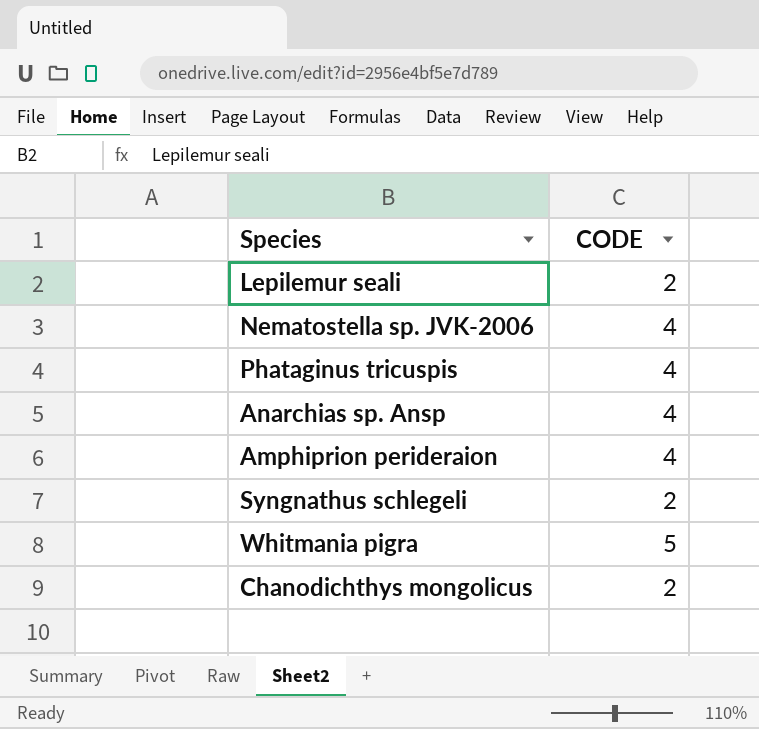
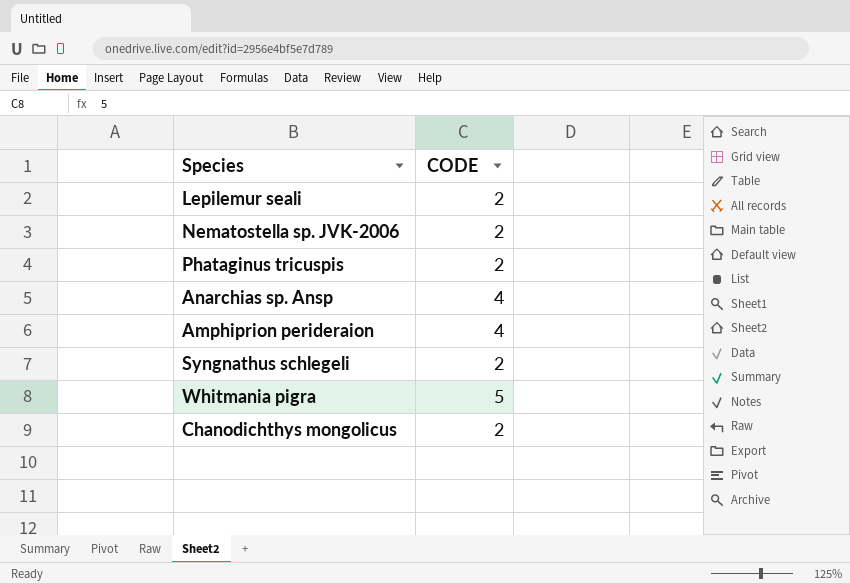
Nematostella sp. JVK-2006 | CODE: 4 -> 2
Phataginus tricuspis | CODE: 4 -> 2

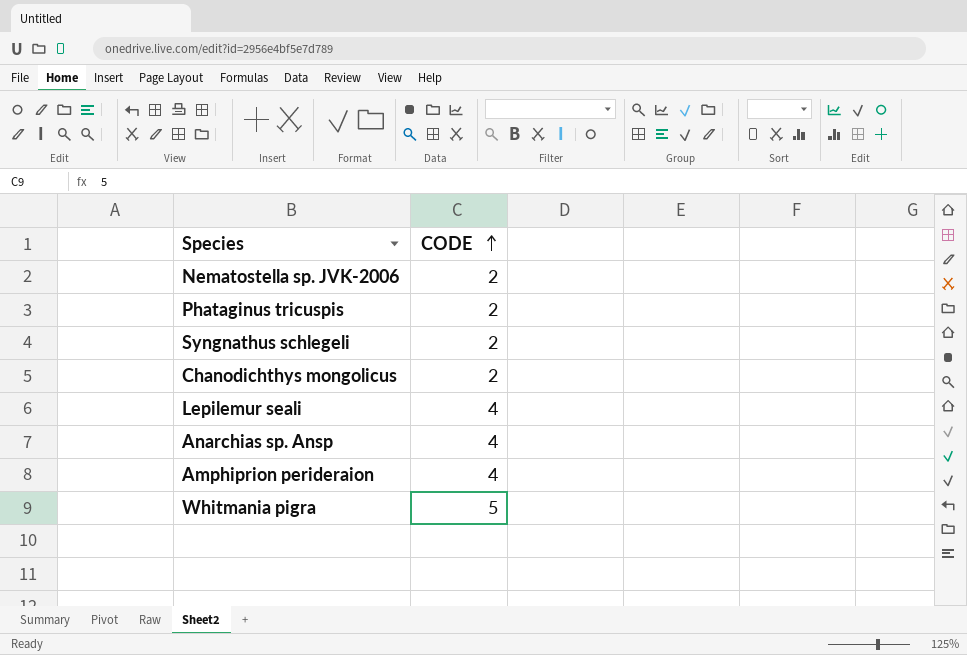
row order: none -> CODE ascending
Lepilemur seali | CODE: 2 -> 4

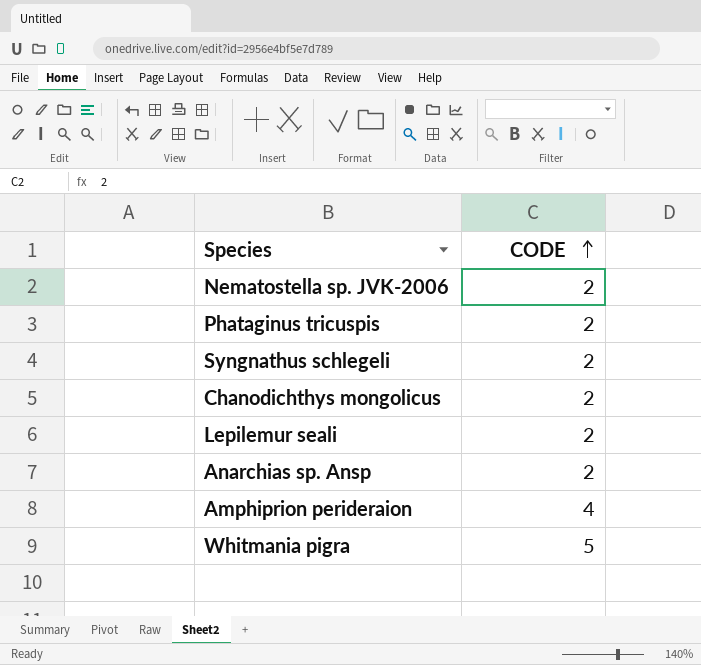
Lepilemur seali | CODE: 4 -> 2
Anarchias sp. Ansp | CODE: 4 -> 2

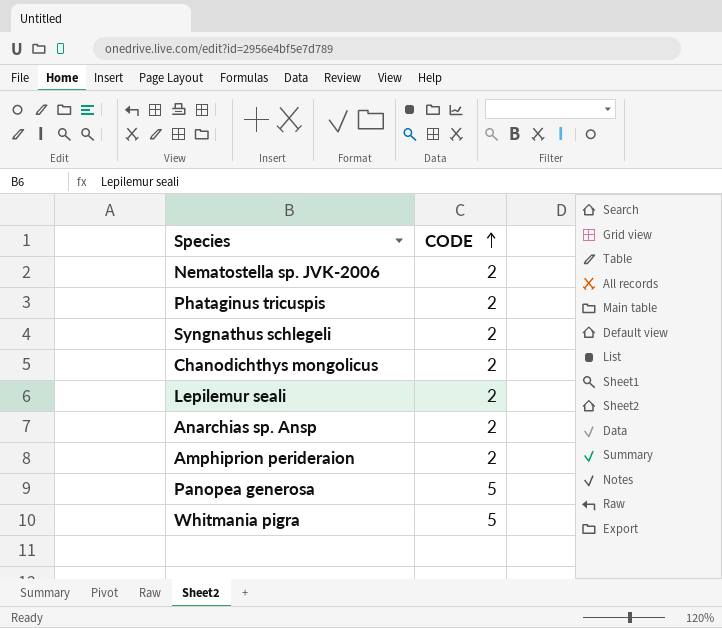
Amphiprion perideraion | CODE: 4 -> 2
row Panopea generosa: none -> 5

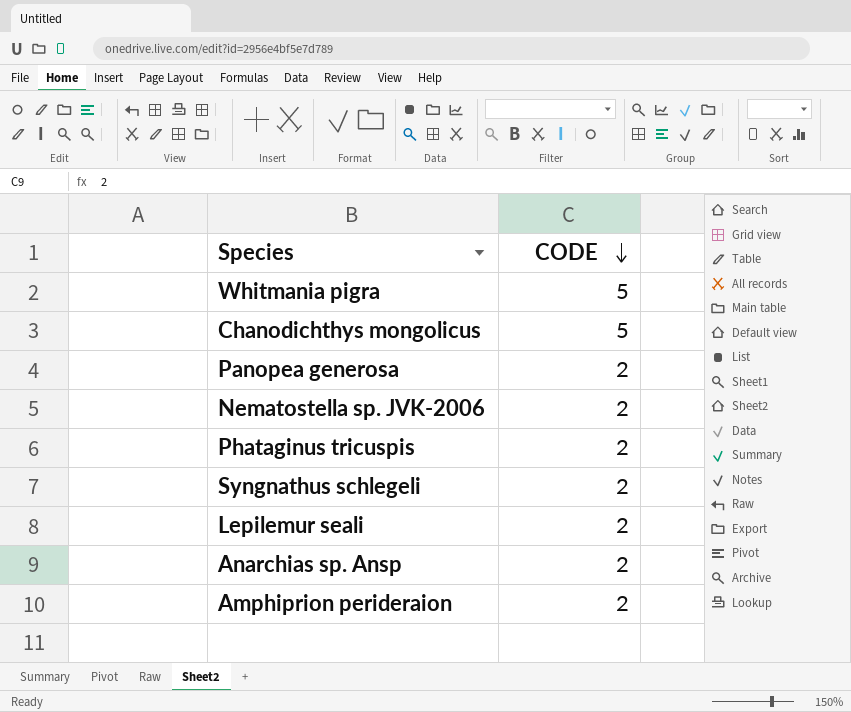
row order: CODE ascending -> CODE descending
Chanodichthys mongolicus | CODE: 2 -> 5
Panopea generosa | CODE: 5 -> 2

